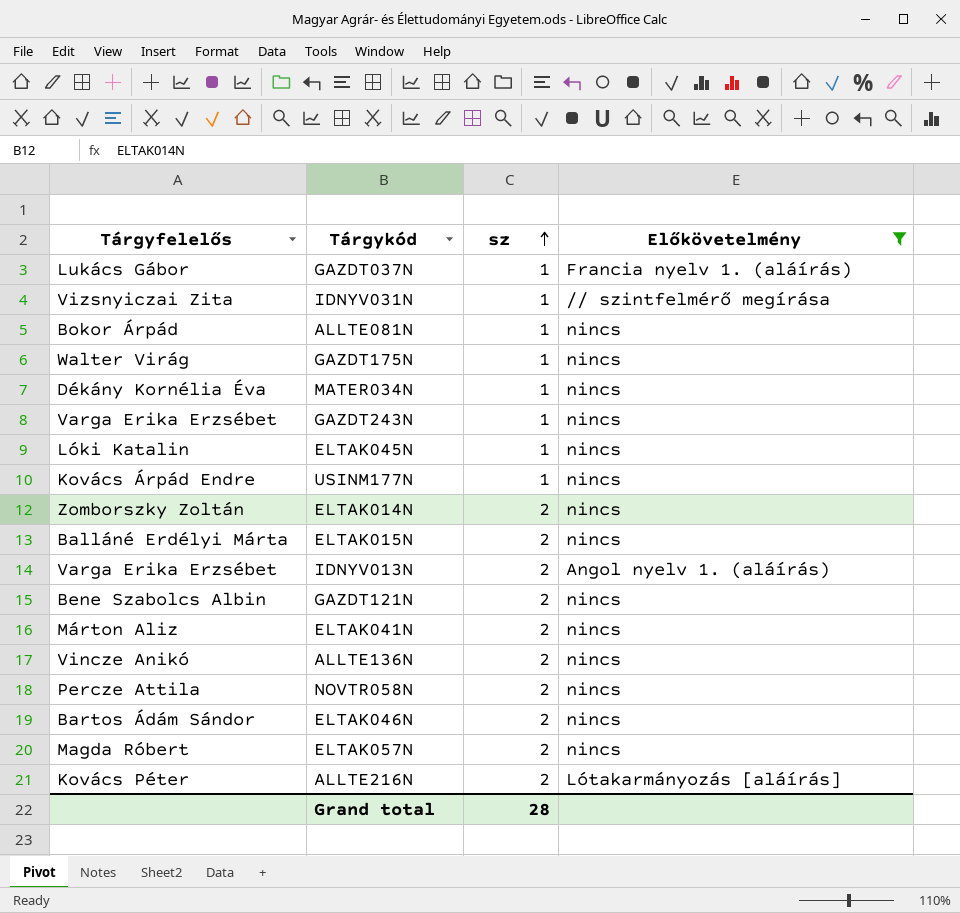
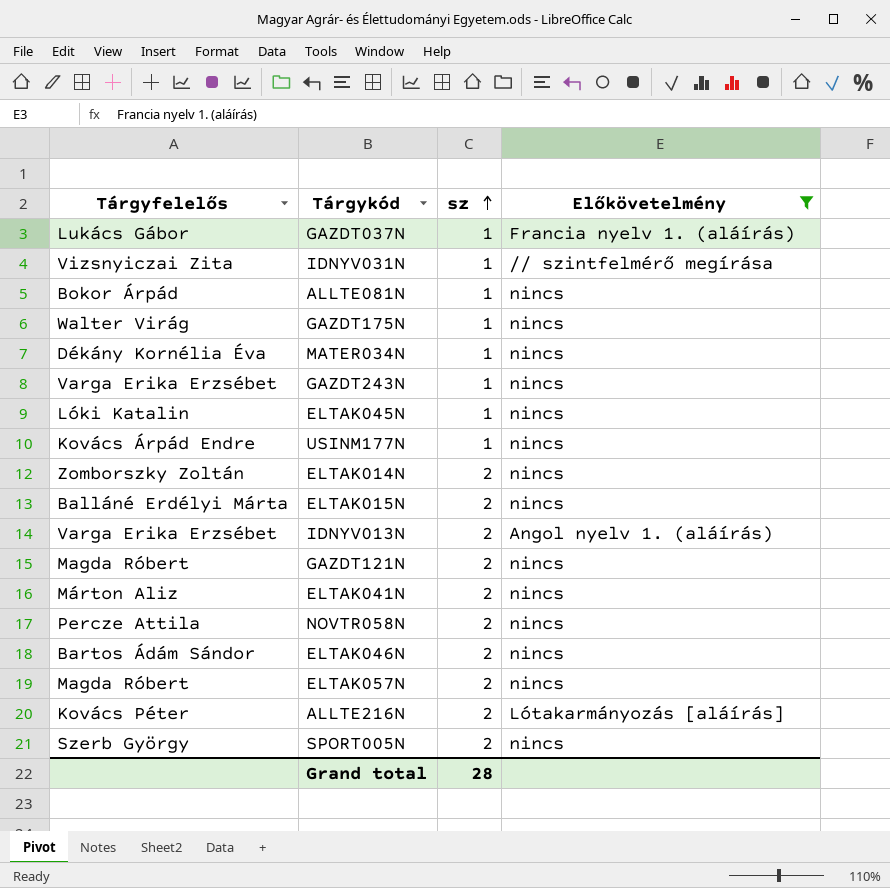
row ALLTE136N: Vincze Anikó | 2 | nincs -> none
GAZDT121N | Tárgyfelelős: Bene Szabolcs Albin -> Magda Róbert
row SPORT005N: none -> Szerb György | 2 | nincs

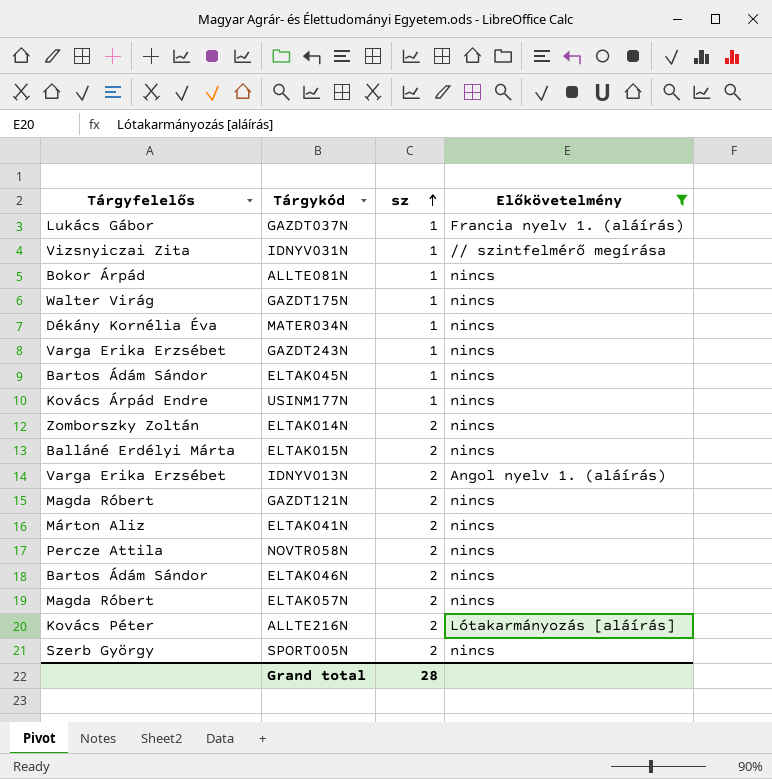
ELTAK045N | Tárgyfelelős: Lóki Katalin -> Bartos Ádám Sándor

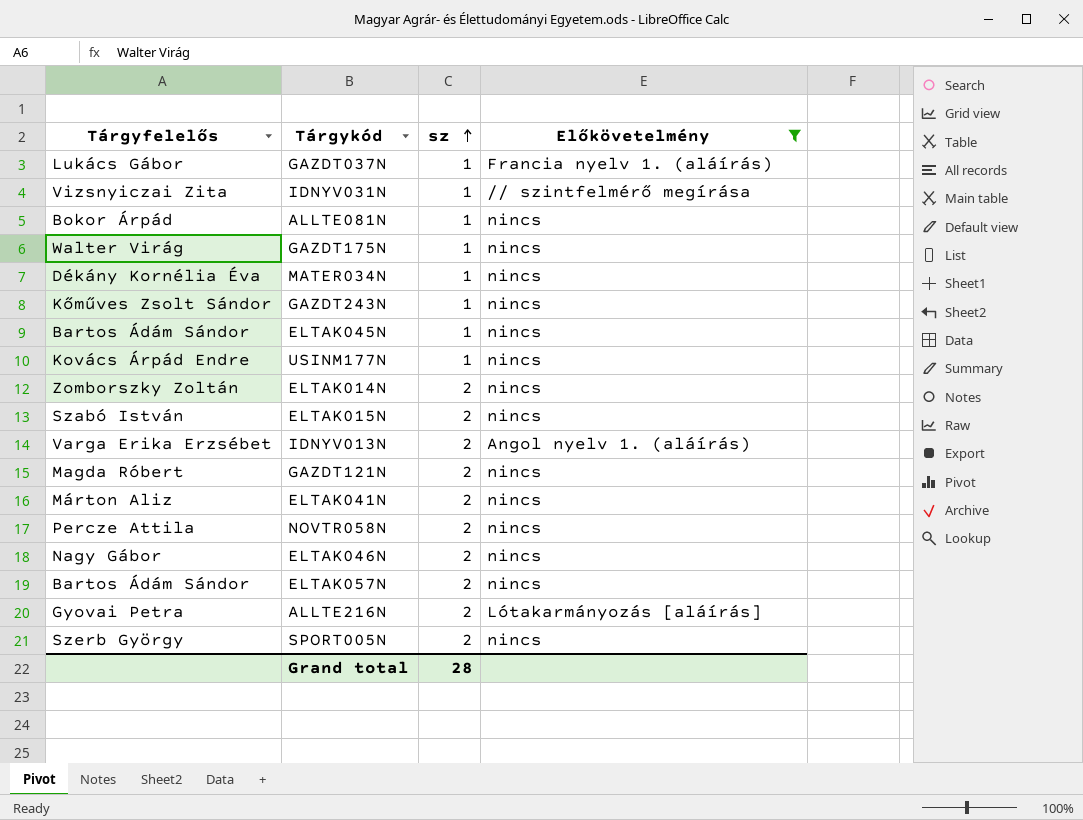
GAZDT243N | Tárgyfelelős: Varga Erika Erzsébet -> Kőműves Zsolt Sándor
ELTAK015N | Tárgyfelelős: Balláné Erdélyi Márta -> Szabó István
ELTAK046N | Tárgyfelelős: Bartos Ádám Sándor -> Nagy Gábor
ELTAK057N | Tárgyfelelős: Magda Róbert -> Bartos Ádám Sándor
ALLTE216N | Tárgyfelelős: Kovács Péter -> Gyovai Petra

